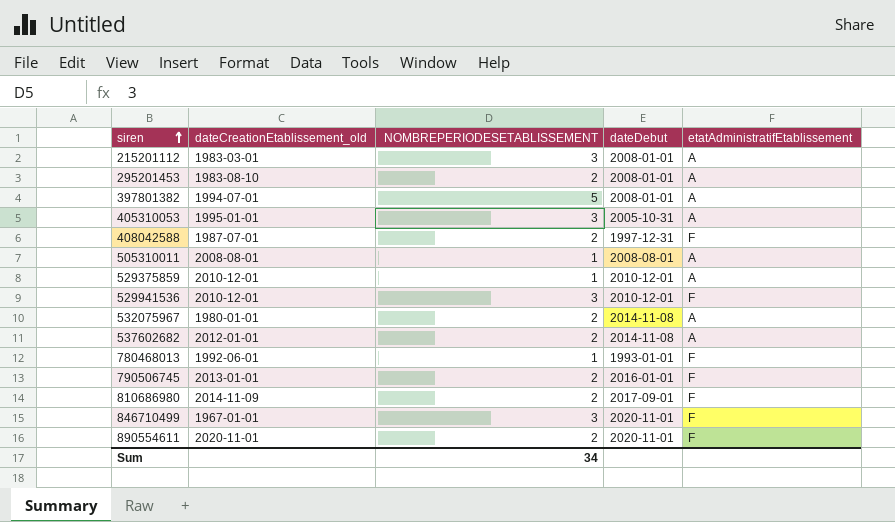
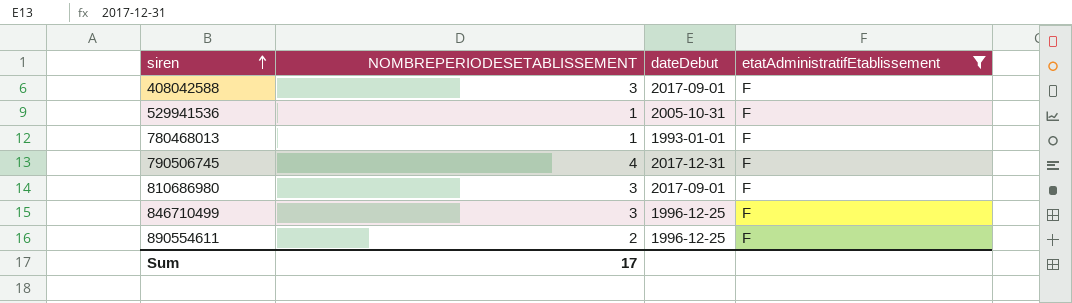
filter: none -> etatAdministratifEtablissement = F
column dateCreationEtablissement_old | position: 2 -> none
408042588 | NOMBREPERIODESETABLISSEMENT: 2 -> 3
408042588 | dateDebut: 1997-12-31 -> 2017-09-01
529941536 | NOMBREPERIODESETABLISSEMENT: 3 -> 1
529941536 | dateDebut: 2010-12-01 -> 2005-10-31
790506745 | NOMBREPERIODESETABLISSEMENT: 2 -> 4
790506745 | dateDebut: 2016-01-01 -> 2017-12-31
810686980 | NOMBREPERIODESETABLISSEMENT: 2 -> 3
846710499 | dateDebut: 2020-11-01 -> 1996-12-25
890554611 | dateDebut: 2020-11-01 -> 1996-12-25
Sum | NOMBREPERIODESETABLISSEMENT: 34 -> 17

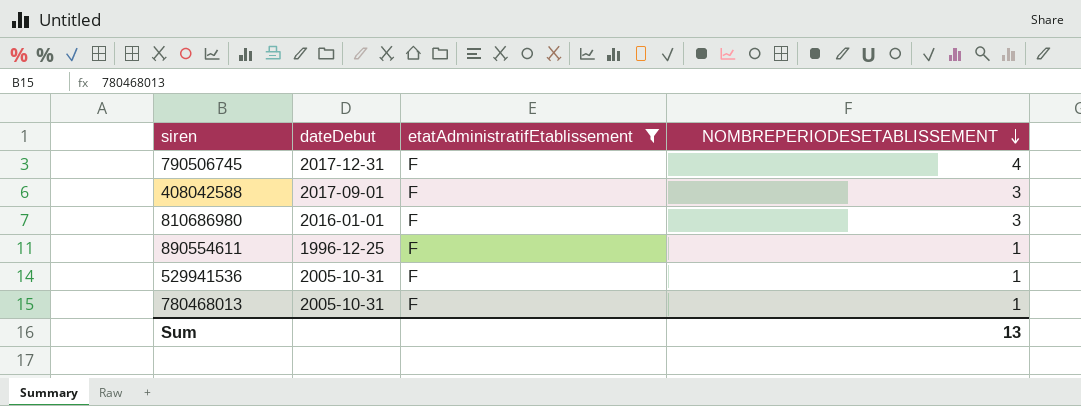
row order: siren ascending -> NOMBREPERIODESETABLISSEMENT descending
column NOMBREPERIODESETABLISSEMENT | position: 2 -> 4
row 846710499: 3 | 1996-12-25 | F -> none
810686980 | dateDebut: 2017-09-01 -> 2016-01-01
890554611 | NOMBREPERIODESETABLISSEMENT: 2 -> 1
780468013 | dateDebut: 1993-01-01 -> 2005-10-31
Sum | NOMBREPERIODESETABLISSEMENT: 17 -> 13

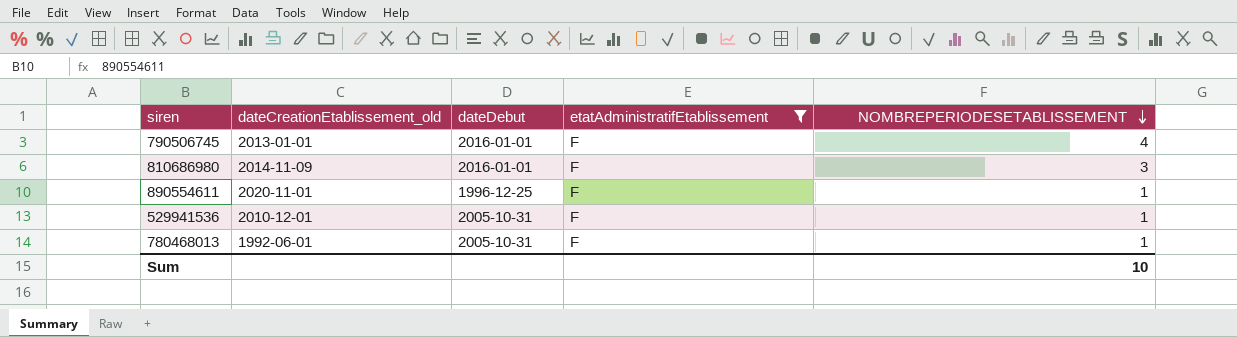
column dateCreationEtablissement_old | position: none -> 2
row 408042588: 2017-09-01 | F | 3 -> none
790506745 | dateDebut: 2017-12-31 -> 2016-01-01
Sum | NOMBREPERIODESETABLISSEMENT: 13 -> 10

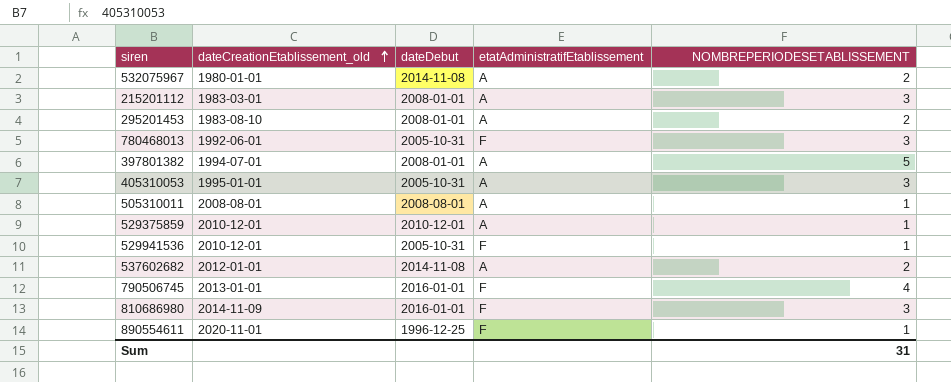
filter: etatAdministratifEtablissement = F -> none
row order: NOMBREPERIODESETABLISSEMENT descending -> dateCreationEtablissement_old ascending
780468013 | NOMBREPERIODESETABLISSEMENT: 1 -> 3
Sum | NOMBREPERIODESETABLISSEMENT: 10 -> 31

